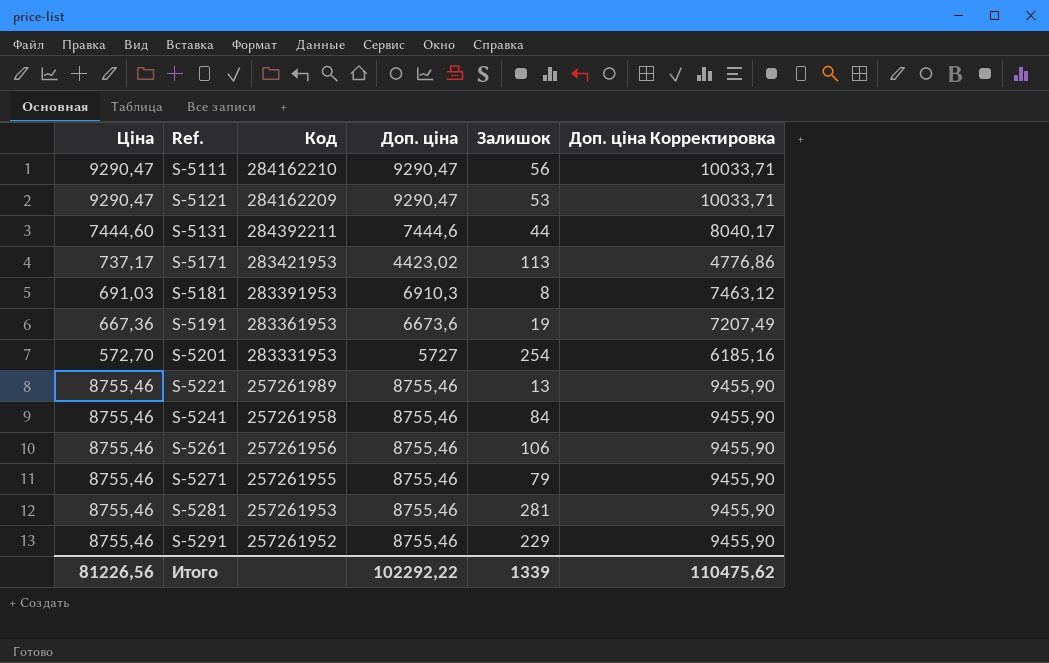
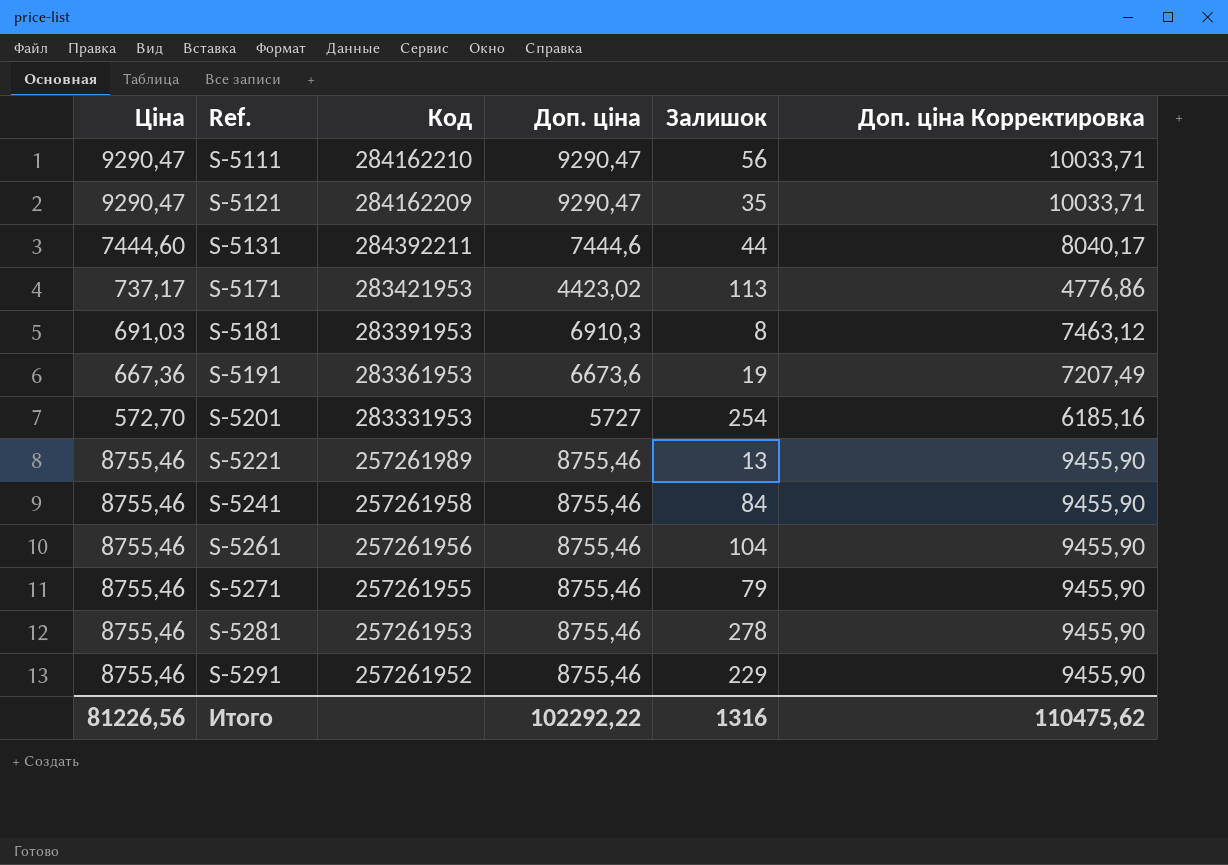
S-5121 | Залишок: 53 -> 35
S-5261 | Залишок: 106 -> 104
S-5281 | Залишок: 281 -> 278
Итого | Залишок: 1339 -> 1316

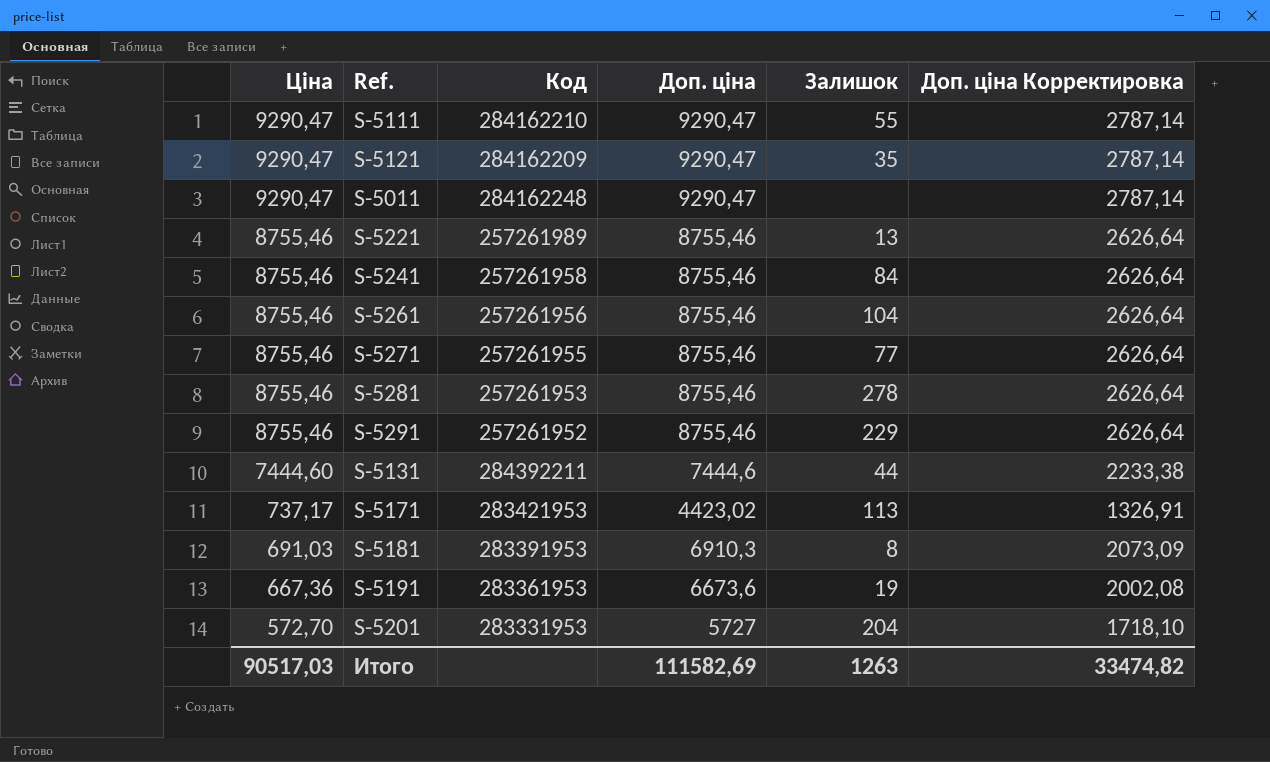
row order: Ref. ascending -> Ціна descending
column Доп. ціна Корректировка | formula: [Доп. ціна] * 1,08 -> [Доп. ціна] * 0,3
S-5111 | Залишок: 56 -> 55
row S-5011: none -> 9290,47 | 284162248 | 9290,47 | none | 2787,14
S-5271 | Залишок: 79 -> 77
S-5201 | Залишок: 254 -> 204
Итого | Ціна: 81226,56 -> 90517,03
Итого | Доп. ціна: 102292,22 -> 111582,69
Итого | Залишок: 1316 -> 1263
Итого | Доп. ціна Корректировка: 110475,62 -> 33474,82

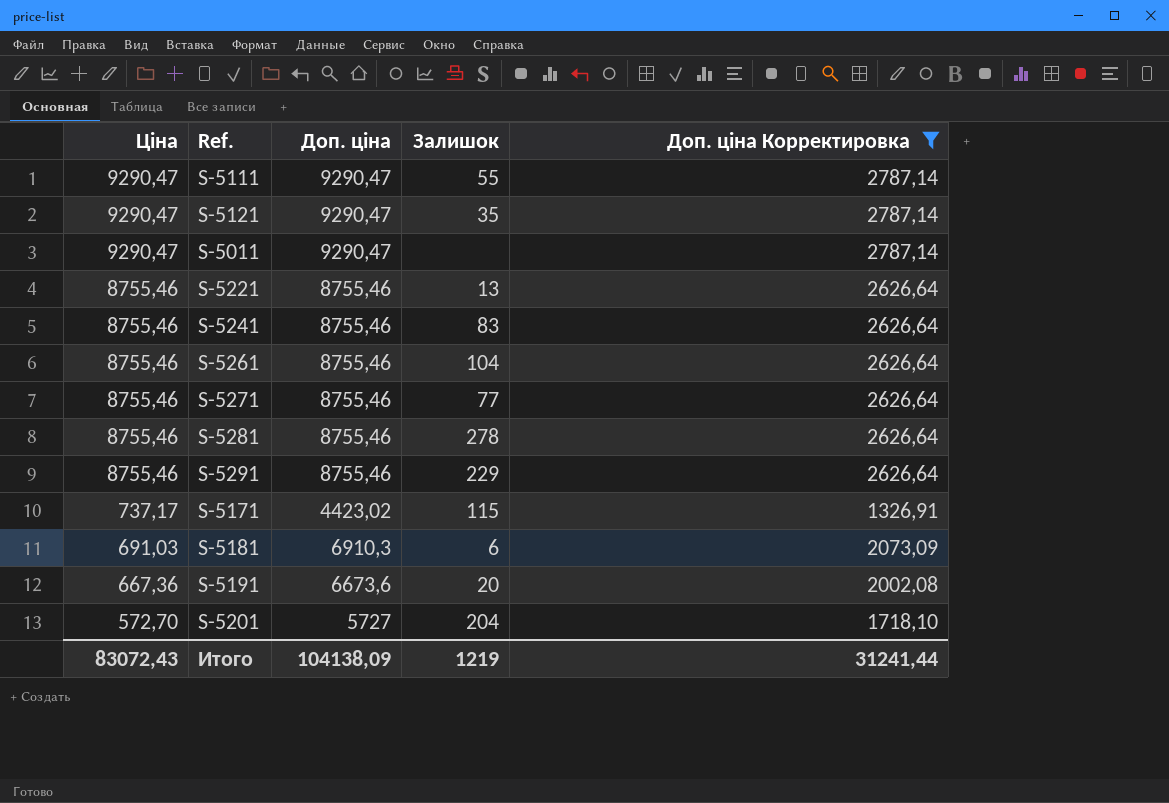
filter: none -> Доп. ціна Корректировка != 2233,38
column Код | position: 3 -> none
S-5241 | Залишок: 84 -> 83
S-5171 | Залишок: 113 -> 115
S-5181 | Залишок: 8 -> 6
S-5191 | Залишок: 19 -> 20
Итого | Ціна: 90517,03 -> 83072,43
Итого | Доп. ціна: 111582,69 -> 104138,09
Итого | Залишок: 1263 -> 1219
Итого | Доп. ціна Корректировка: 33474,82 -> 31241,44

